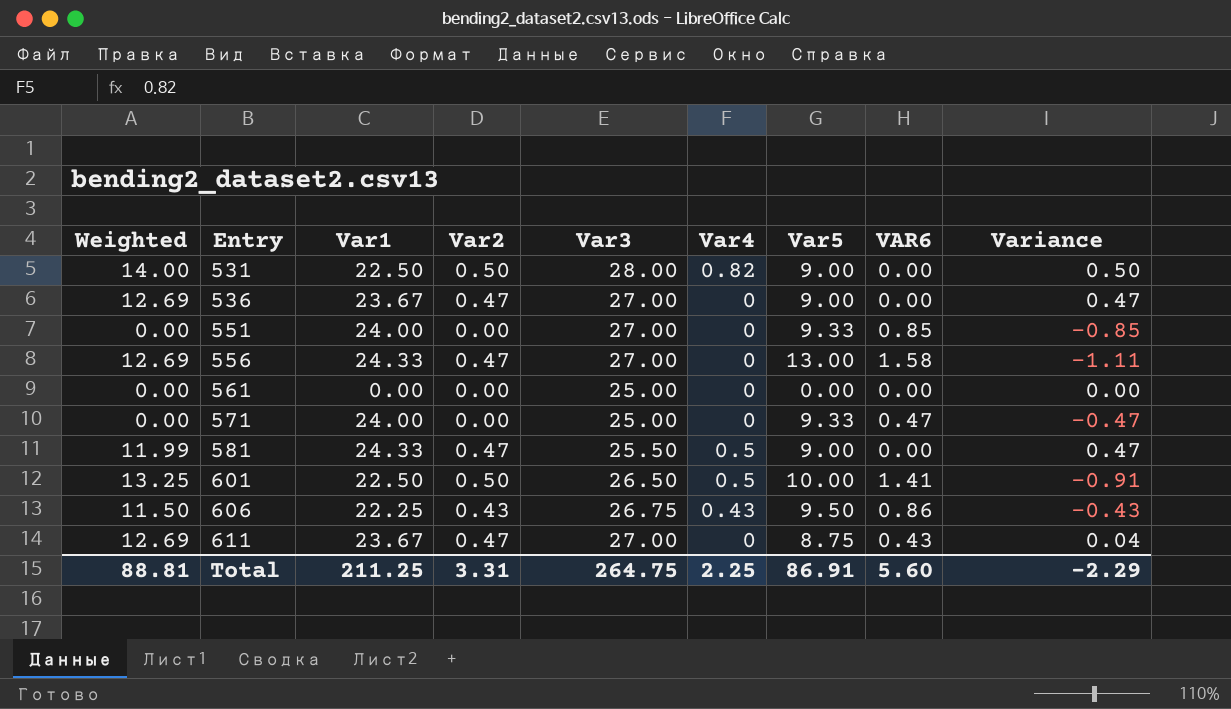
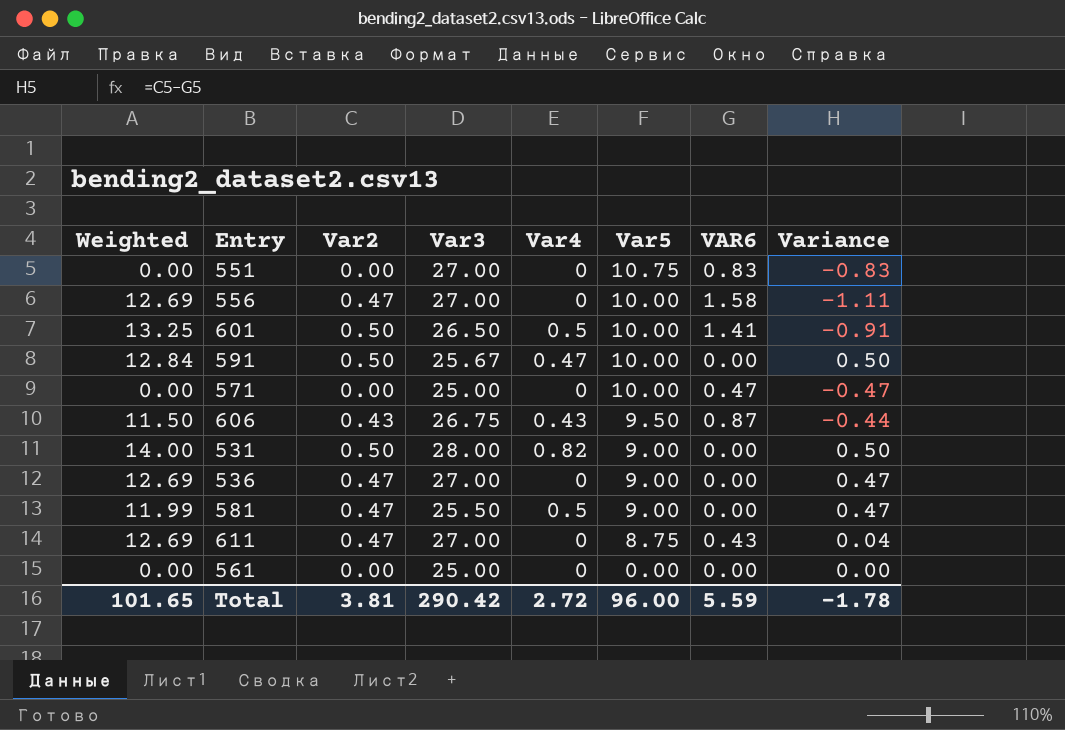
row order: Entry ascending -> Var5 descending
column Var1 | position: 3 -> none
551 | Var5: 9.33 -> 10.75
551 | VAR6: 0.85 -> 0.83
551 | Variance: -0.85 -> -0.83
556 | Var5: 13.00 -> 10.00
row 591: none -> 12.84 | 0.50 | 25.67 | 0.47 | 10.00 | 0.00 | 0.50
571 | Var5: 9.33 -> 10.00
606 | VAR6: 0.86 -> 0.87
606 | Variance: -0.43 -> -0.44
Total | Weighted: 88.81 -> 101.65
Total | Var2: 3.31 -> 3.81
Total | Var3: 264.75 -> 290.42
Total | Var4: 2.25 -> 2.72
Total | Var5: 86.91 -> 96.00
Total | VAR6: 5.60 -> 5.59
Total | Variance: -2.29 -> -1.78

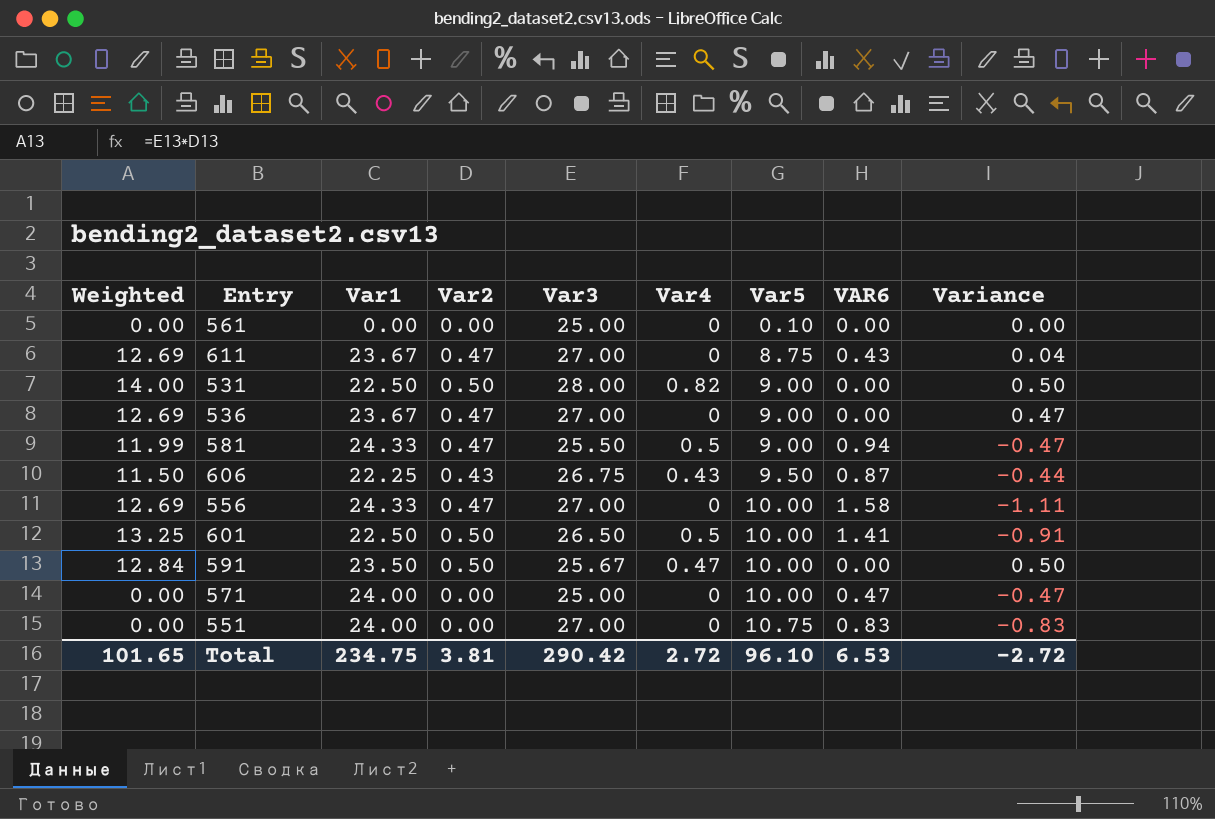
row order: Var5 descending -> Var5 ascending
column Var1 | position: none -> 3
561 | Var5: 0.00 -> 0.10
581 | VAR6: 0.00 -> 0.94
581 | Variance: 0.47 -> -0.47
Total | Var5: 96.00 -> 96.10
Total | VAR6: 5.59 -> 6.53
Total | Variance: -1.78 -> -2.72

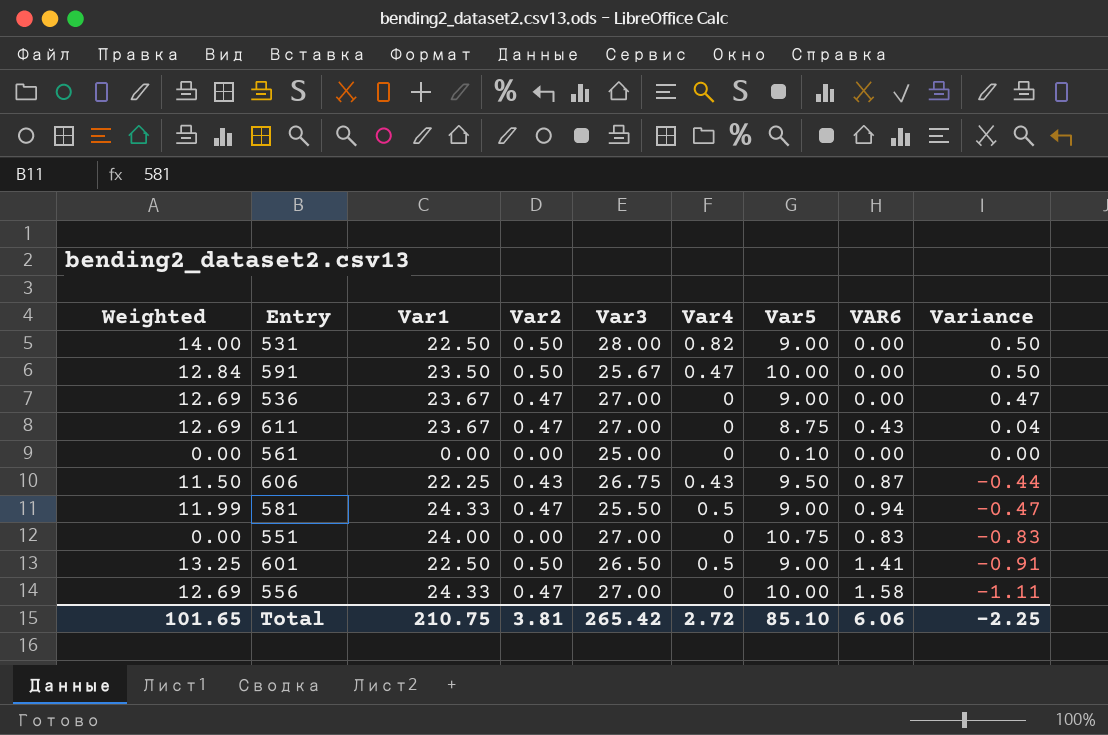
row order: Var5 ascending -> Variance descending
row 571: 0.00 | 24.00 | 0.00 | 25.00 | 0 | 10.00 | 0.47 | -0.47 -> none
601 | Var5: 10.00 -> 9.00
Total | Var1: 234.75 -> 210.75
Total | Var3: 290.42 -> 265.42
Total | Var5: 96.10 -> 85.10
Total | VAR6: 6.53 -> 6.06
Total | Variance: -2.72 -> -2.25

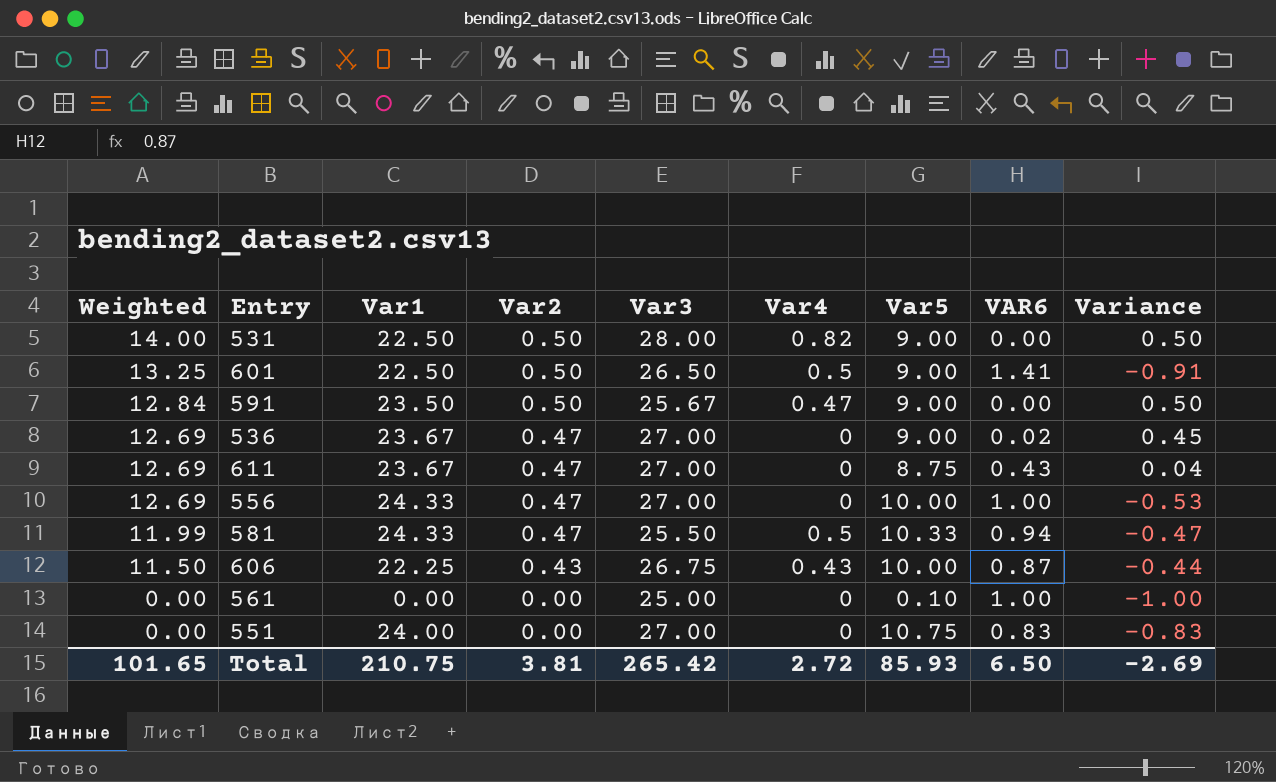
row order: Variance descending -> Weighted descending
591 | Var5: 10.00 -> 9.00
536 | VAR6: 0.00 -> 0.02
536 | Variance: 0.47 -> 0.45
556 | VAR6: 1.58 -> 1.00
556 | Variance: -1.11 -> -0.53
581 | Var5: 9.00 -> 10.33
606 | Var5: 9.50 -> 10.00
561 | VAR6: 0.00 -> 1.00
561 | Variance: 0.00 -> -1.00
Total | Var5: 85.10 -> 85.93
Total | VAR6: 6.06 -> 6.50
Total | Variance: -2.25 -> -2.69

